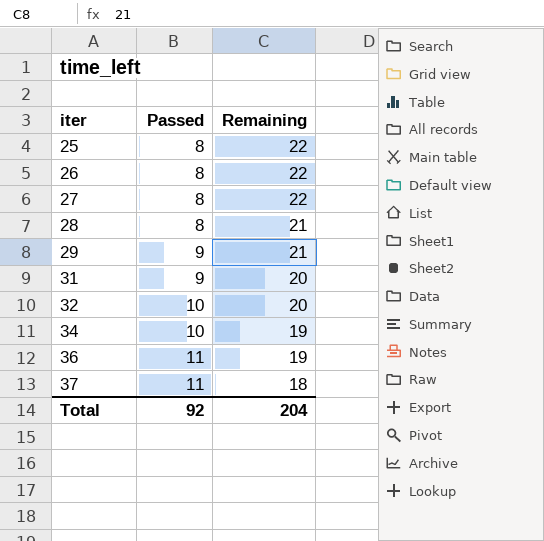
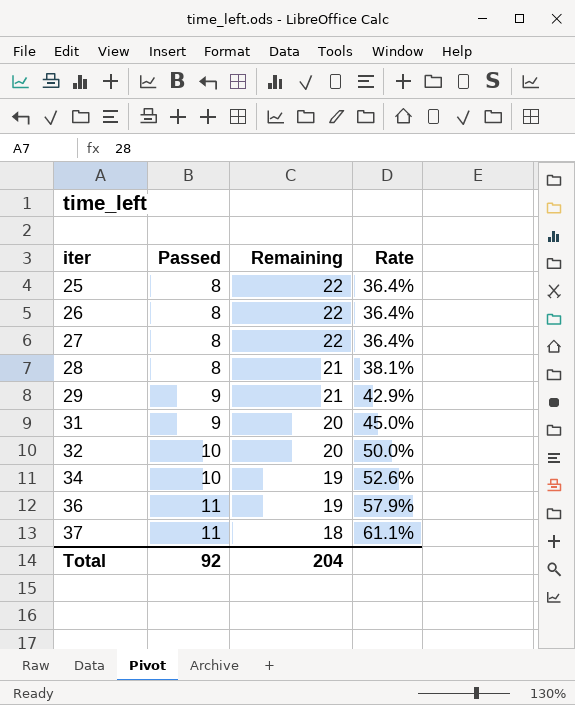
column Rate | formula: none -> [Passed] / [Remaining]

